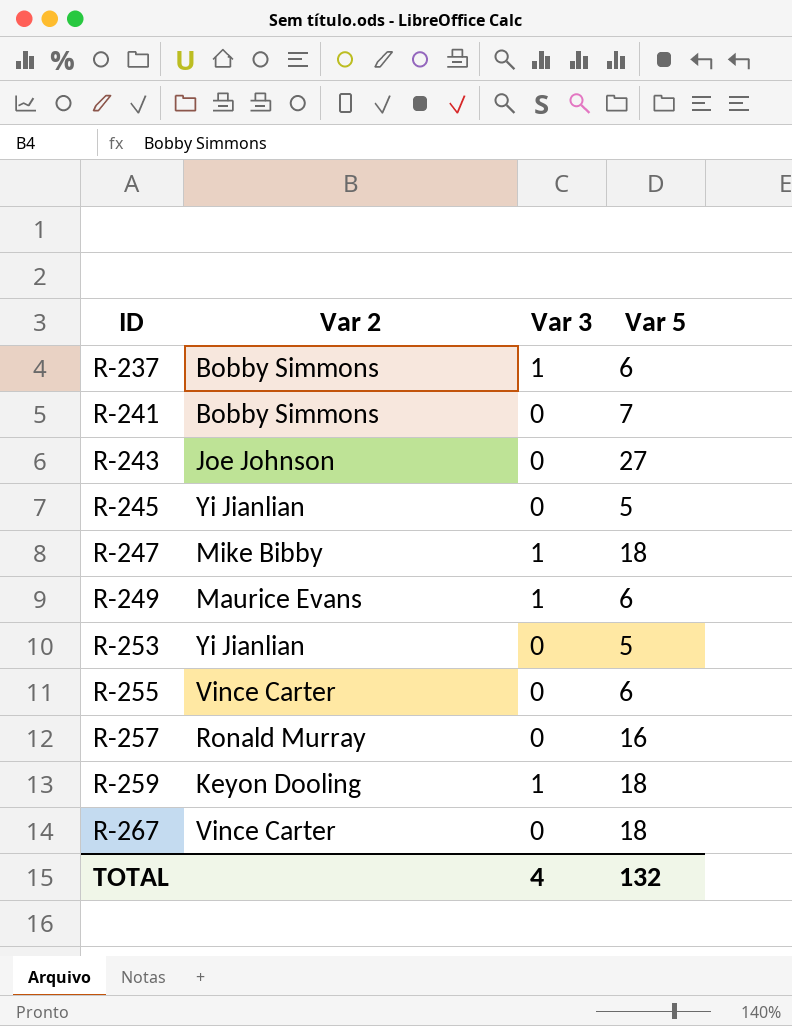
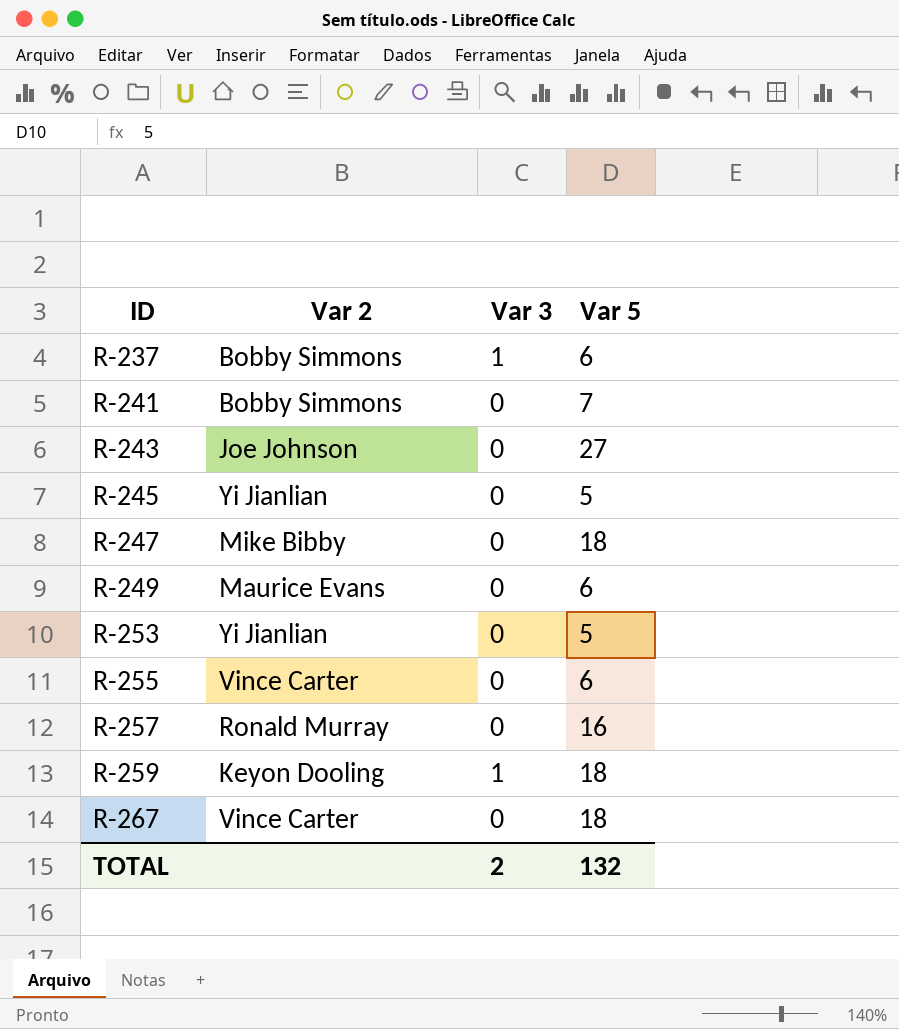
R-247 | Var 3: 1 -> 0
R-249 | Var 3: 1 -> 0
TOTAL | Var 3: 4 -> 2

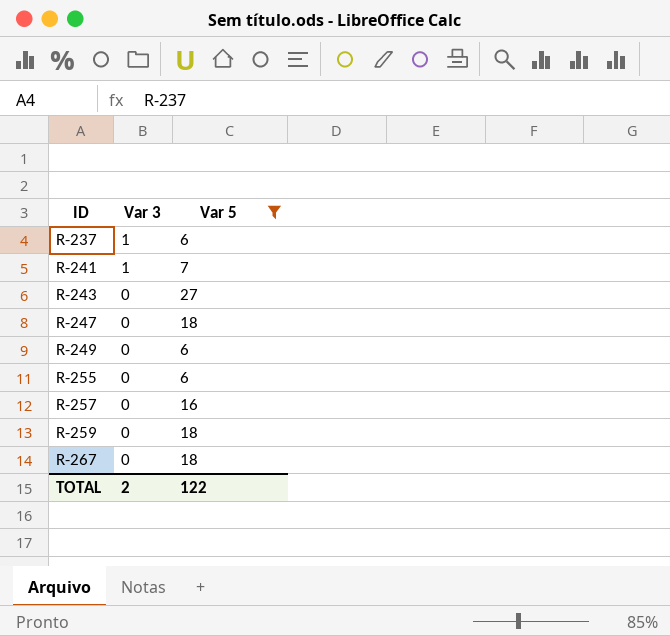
filter: none -> Var 5 != 5
column Var 2 | position: 2 -> none
R-241 | Var 3: 0 -> 1
R-259 | Var 3: 1 -> 0
TOTAL | Var 5: 132 -> 122

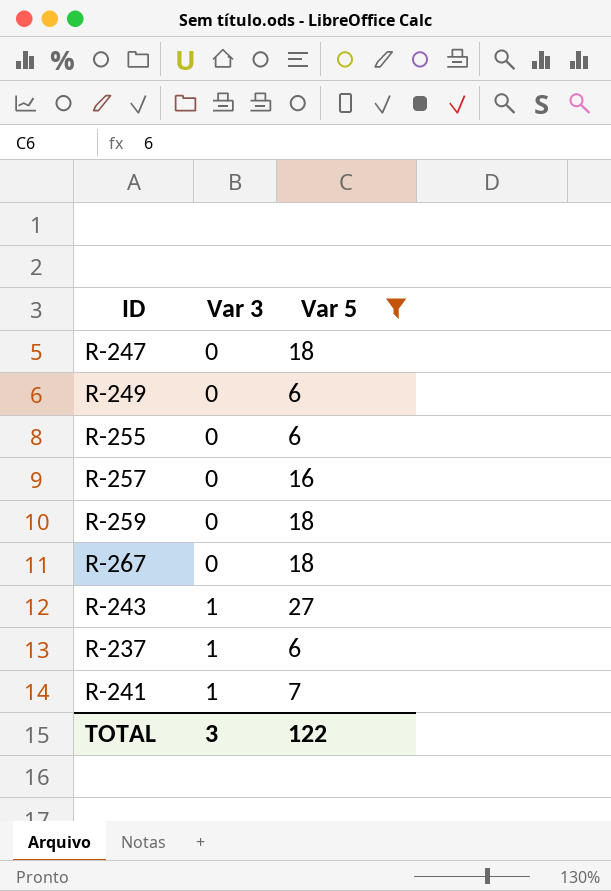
row order: ID ascending -> Var 3 ascending
R-243 | Var 3: 0 -> 1
TOTAL | Var 3: 2 -> 3

